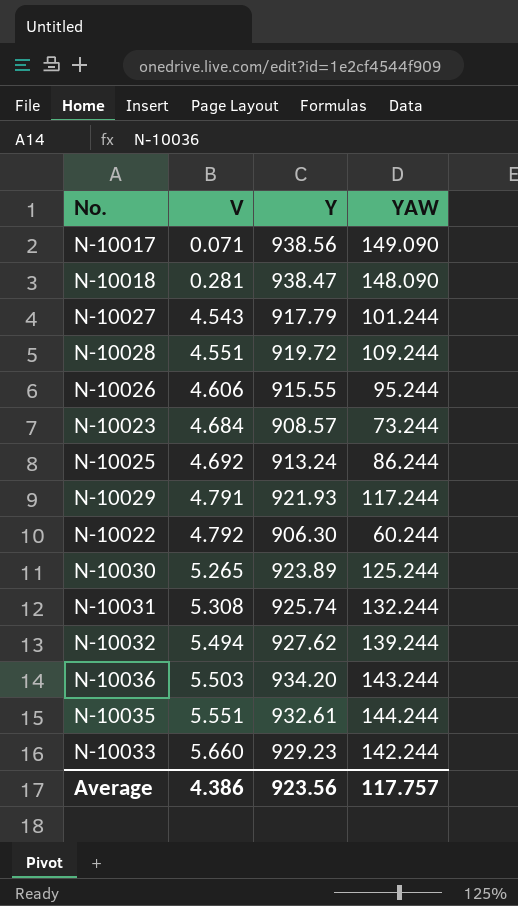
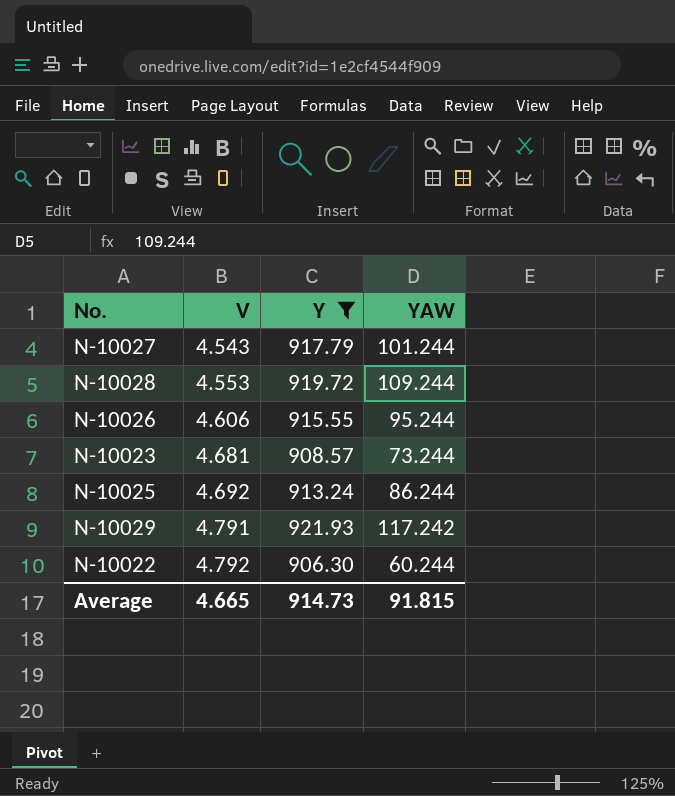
filter: none -> Y <= 921.93
N-10028 | V: 4.551 -> 4.553
N-10023 | V: 4.684 -> 4.681
N-10029 | YAW: 117.244 -> 117.242
Average | V: 4.386 -> 4.665
Average | Y: 923.56 -> 914.73
Average | YAW: 117.757 -> 91.815

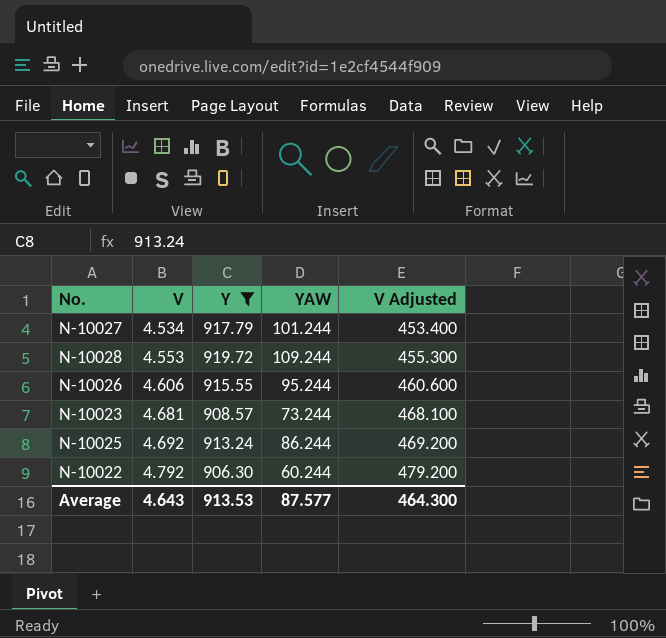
column V Adjusted | formula: none -> [V] * 100
row N-10029: 4.791 | 921.93 | 117.242 -> none
N-10027 | V: 4.543 -> 4.534
Average | V: 4.665 -> 4.643
Average | Y: 914.73 -> 913.53
Average | YAW: 91.815 -> 87.577

